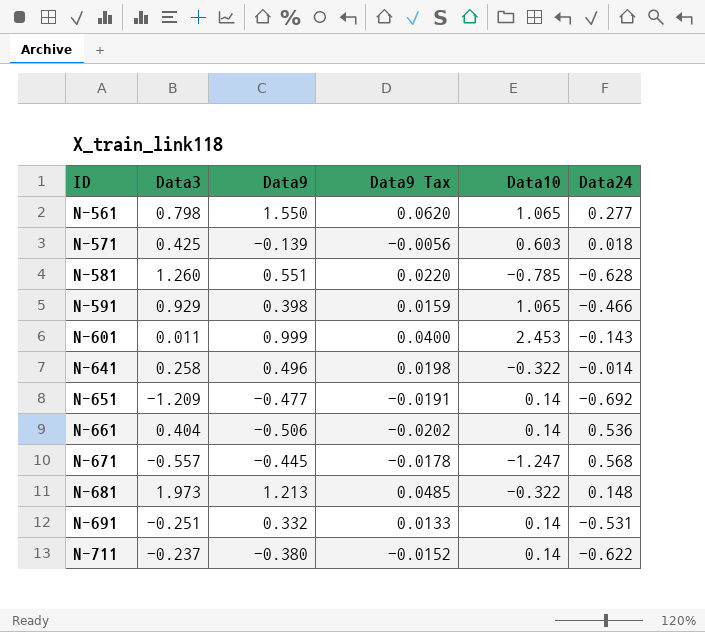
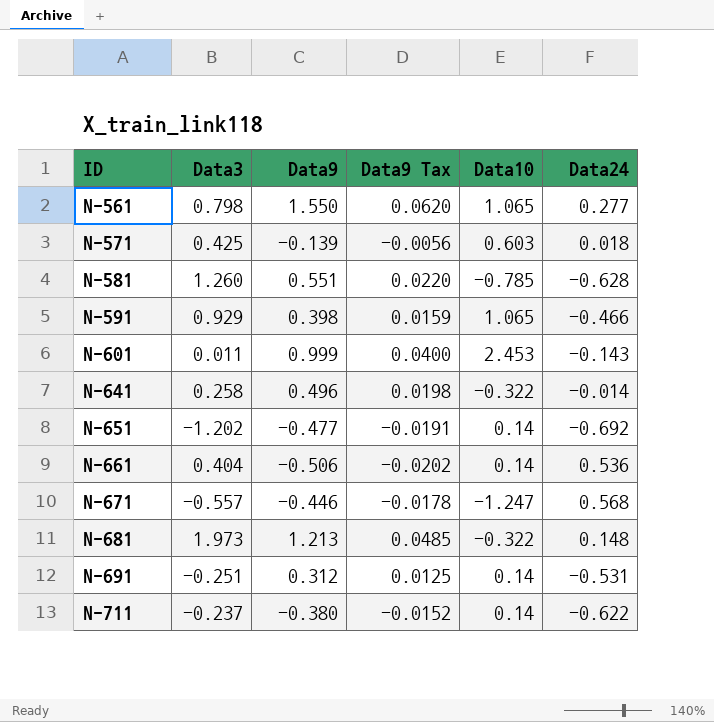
N-651 | Data3: -1.209 -> -1.202
N-671 | Data9: -0.445 -> -0.446
N-691 | Data9: 0.332 -> 0.312
N-691 | Data9 Tax: 0.0133 -> 0.0125

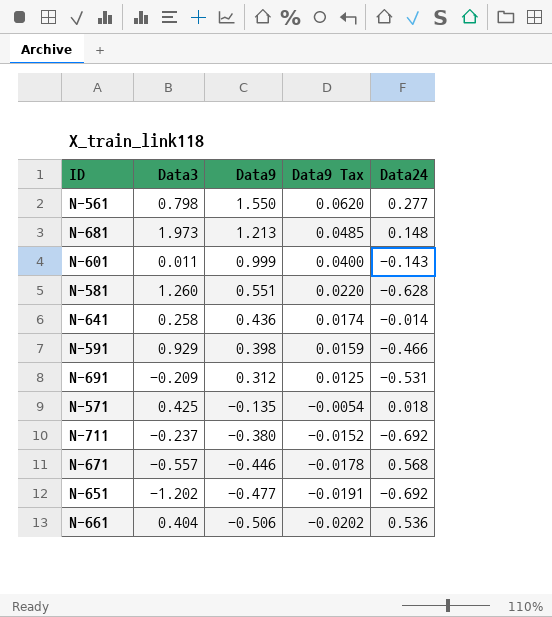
row order: ID ascending -> Data9 descending
column Data10 | position: 5 -> none
N-641 | Data9: 0.496 -> 0.436
N-641 | Data9 Tax: 0.0198 -> 0.0174
N-691 | Data3: -0.251 -> -0.209
N-571 | Data9: -0.139 -> -0.135
N-571 | Data9 Tax: -0.0056 -> -0.0054
N-711 | Data24: -0.622 -> -0.692

